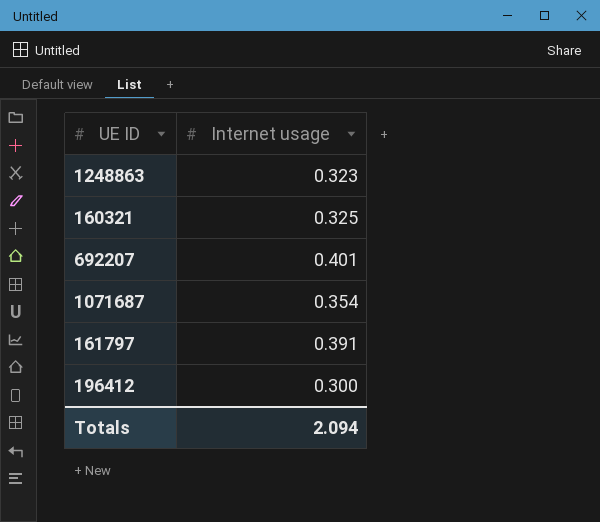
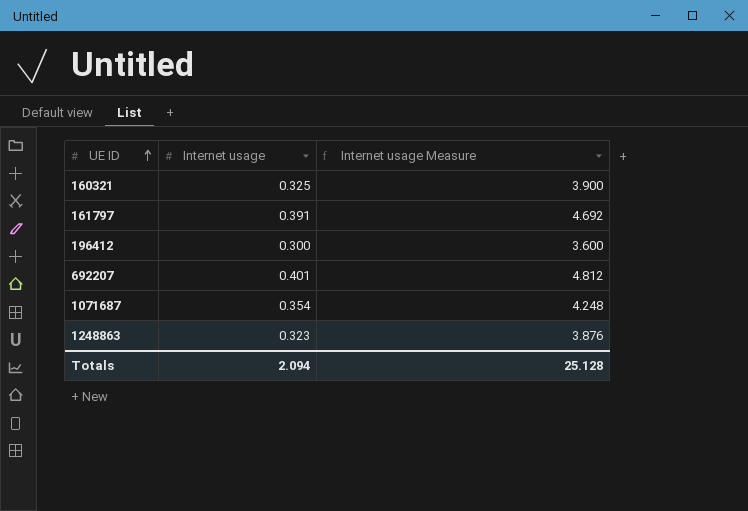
row order: none -> UE ID ascending
column Internet usage Measure | formula: none -> [Internet usage] * 12

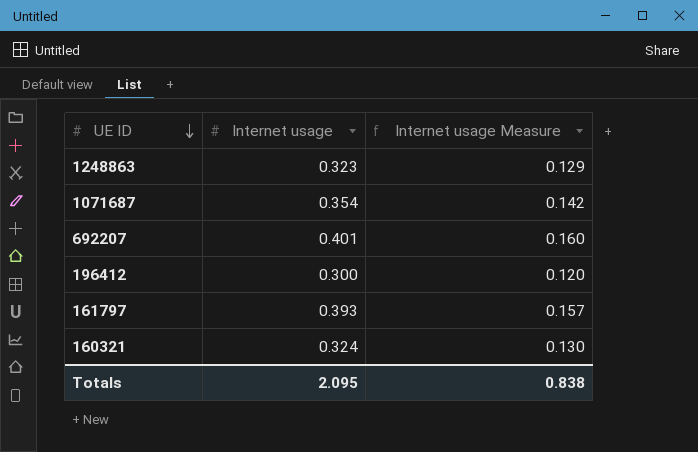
row order: UE ID ascending -> UE ID descending
column Internet usage Measure | formula: [Internet usage] * 12 -> [Internet usage] * 0.4
161797 | Internet usage: 0.391 -> 0.393
160321 | Internet usage: 0.325 -> 0.324
Totals | Internet usage: 2.094 -> 2.095
Totals | Internet usage Measure: 25.128 -> 0.838

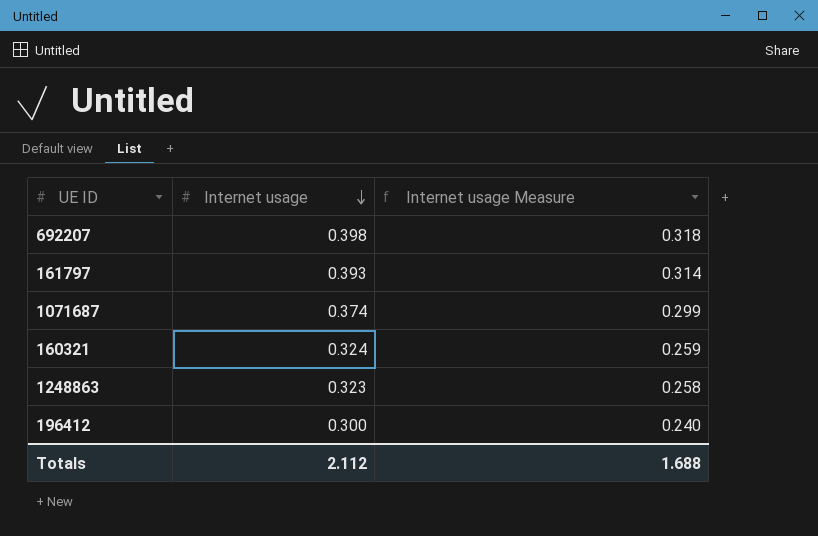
row order: UE ID descending -> Internet usage descending
column Internet usage Measure | formula: [Internet usage] * 0.4 -> [Internet usage] * 0.8
692207 | Internet usage: 0.401 -> 0.398
1071687 | Internet usage: 0.354 -> 0.374
Totals | Internet usage: 2.095 -> 2.112
Totals | Internet usage Measure: 0.838 -> 1.688

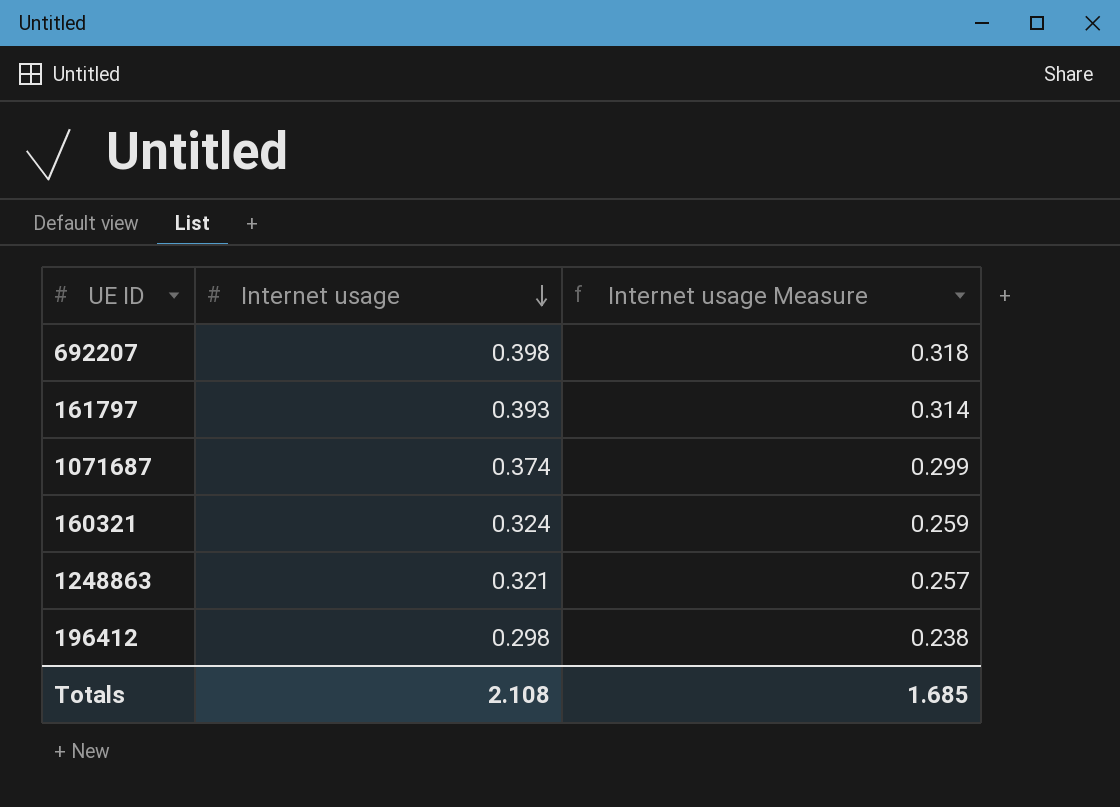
1248863 | Internet usage: 0.323 -> 0.321
1248863 | Internet usage Measure: 0.258 -> 0.257
196412 | Internet usage: 0.300 -> 0.298
196412 | Internet usage Measure: 0.240 -> 0.238
Totals | Internet usage: 2.112 -> 2.108
Totals | Internet usage Measure: 1.688 -> 1.685

